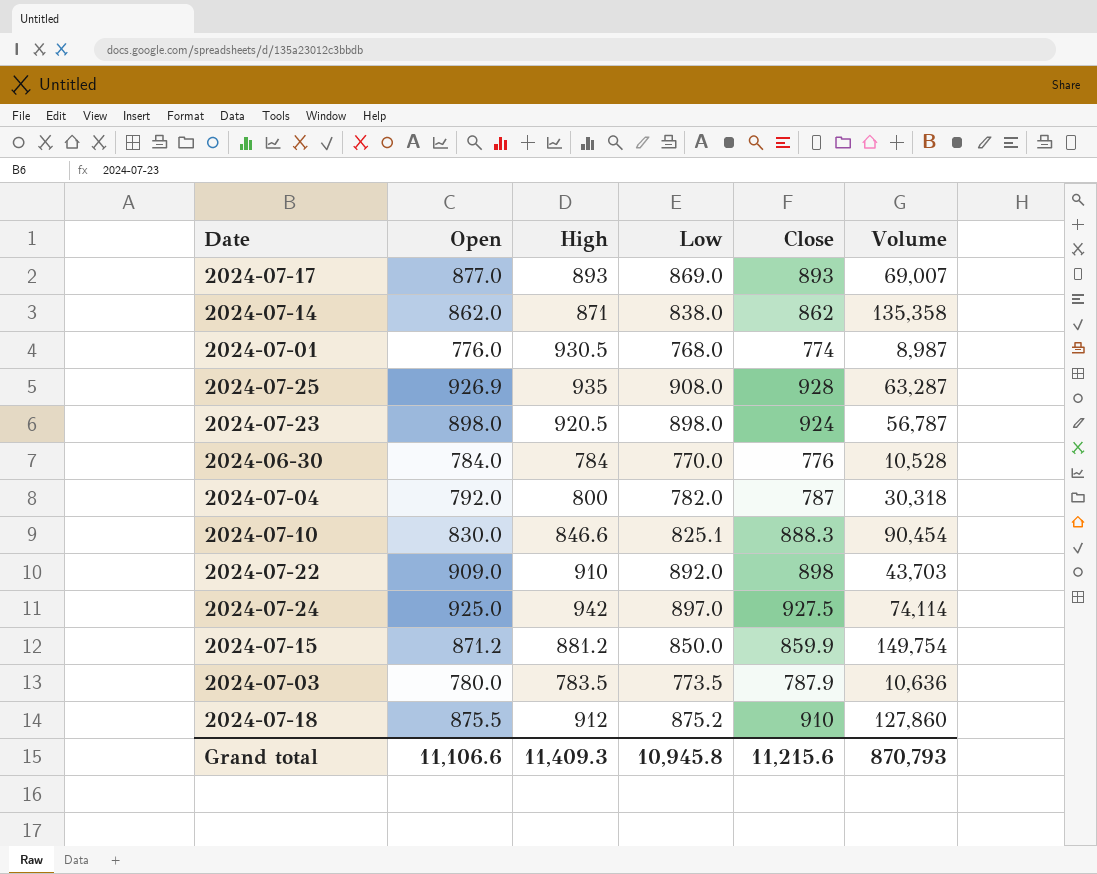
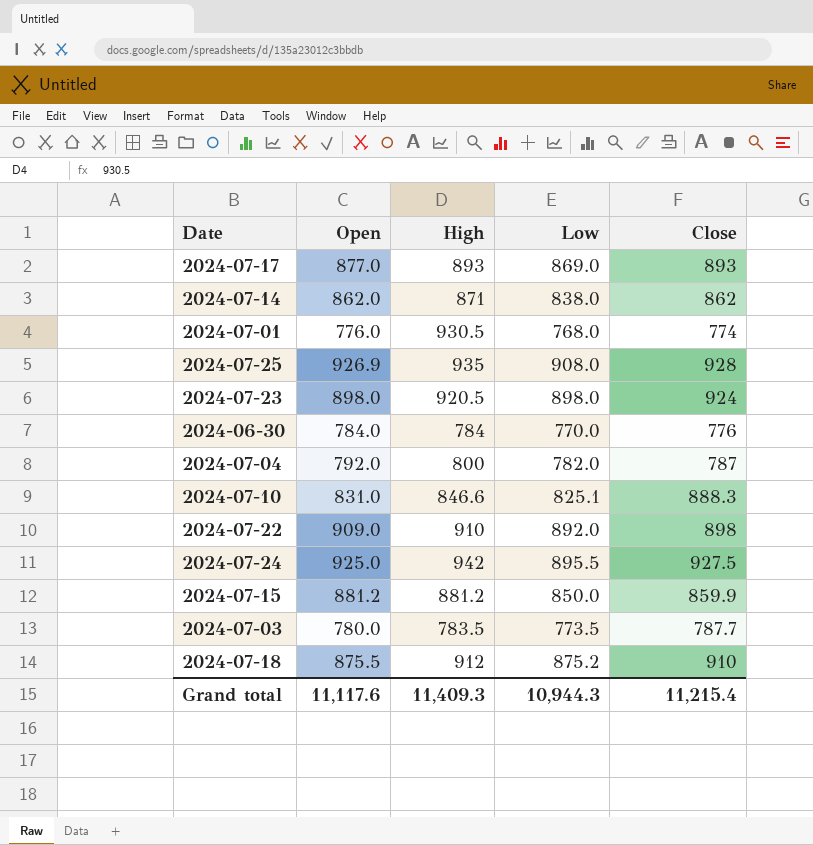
column Volume | position: 6 -> none
2024-07-10 | Open: 830.0 -> 831.0
2024-07-24 | Low: 897.0 -> 895.5
2024-07-15 | Open: 871.2 -> 881.2
2024-07-03 | Close: 787.9 -> 787.7
Grand total | Open: 11,106.6 -> 11,117.6
Grand total | Low: 10,945.8 -> 10,944.3
Grand total | Close: 11,215.6 -> 11,215.4

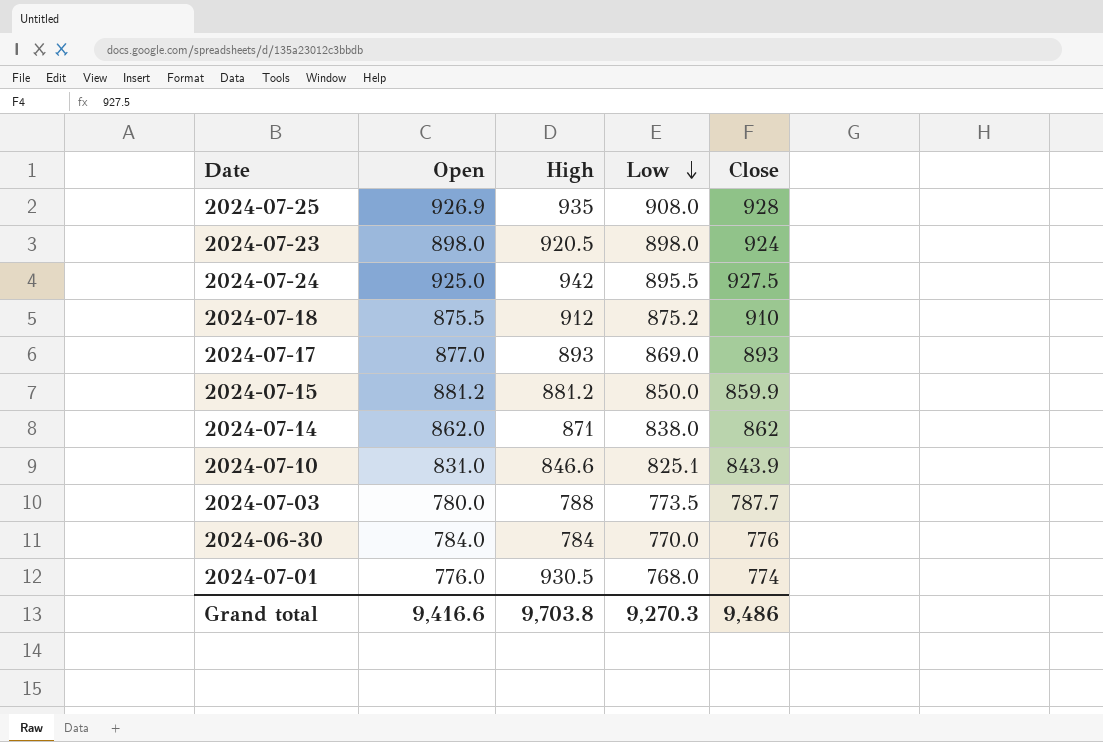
row order: none -> Low descending
row 2024-07-04: 792.0 | 800 | 782.0 | 787 -> none
row 2024-07-22: 909.0 | 910 | 892.0 | 898 -> none
2024-07-10 | Close: 888.3 -> 843.9
2024-07-03 | High: 783.5 -> 788
Grand total | Open: 11,117.6 -> 9,416.6
Grand total | High: 11,409.3 -> 9,703.8
Grand total | Low: 10,944.3 -> 9,270.3
Grand total | Close: 11,215.4 -> 9,486

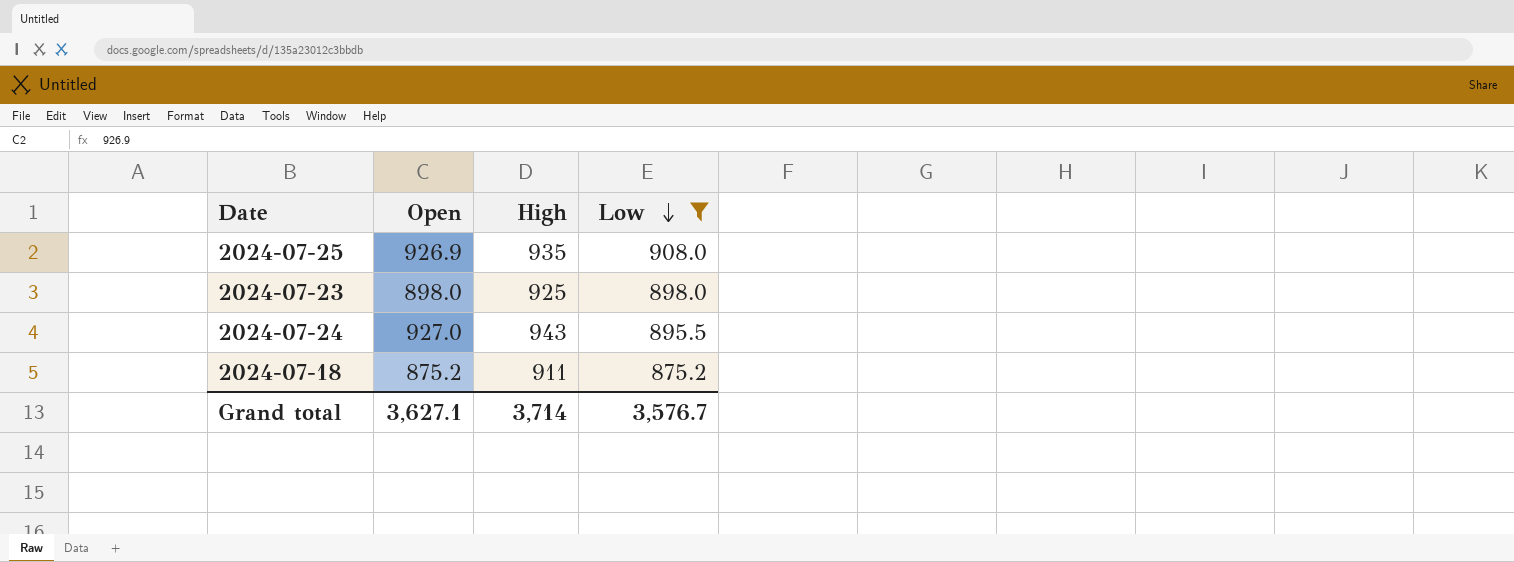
filter: none -> Low >= 875.2
column Close | position: 5 -> none
2024-07-23 | High: 920.5 -> 925
2024-07-24 | Open: 925.0 -> 927.0
2024-07-24 | High: 942 -> 943
2024-07-18 | Open: 875.5 -> 875.2
2024-07-18 | High: 912 -> 911
Grand total | Open: 9,416.6 -> 3,627.1
Grand total | High: 9,703.8 -> 3,714
Grand total | Low: 9,270.3 -> 3,576.7

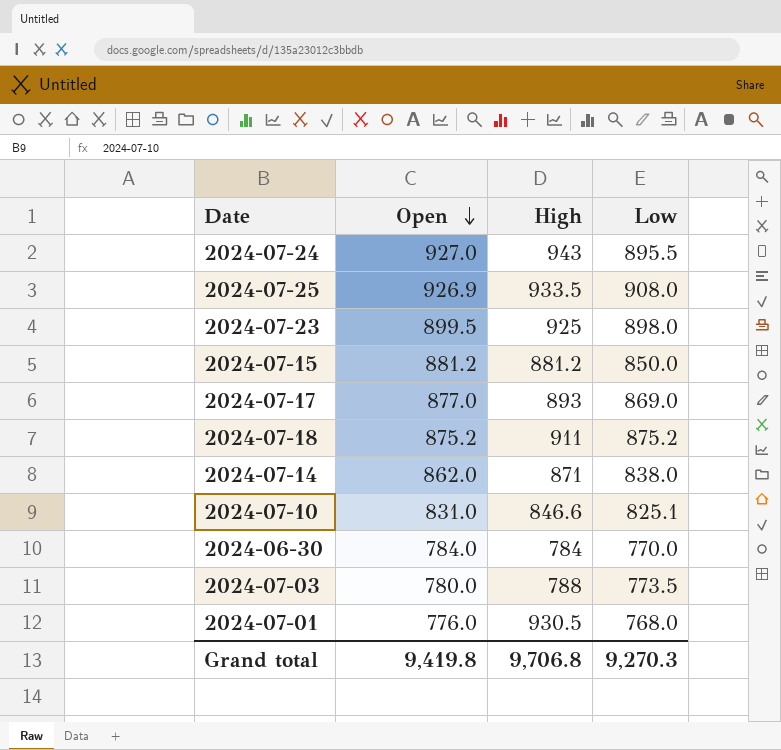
filter: Low >= 875.2 -> none
row order: Low descending -> Open descending
2024-07-25 | High: 935 -> 933.5
2024-07-23 | Open: 898.0 -> 899.5
Grand total | Open: 3,627.1 -> 9,419.8
Grand total | High: 3,714 -> 9,706.8
Grand total | Low: 3,576.7 -> 9,270.3

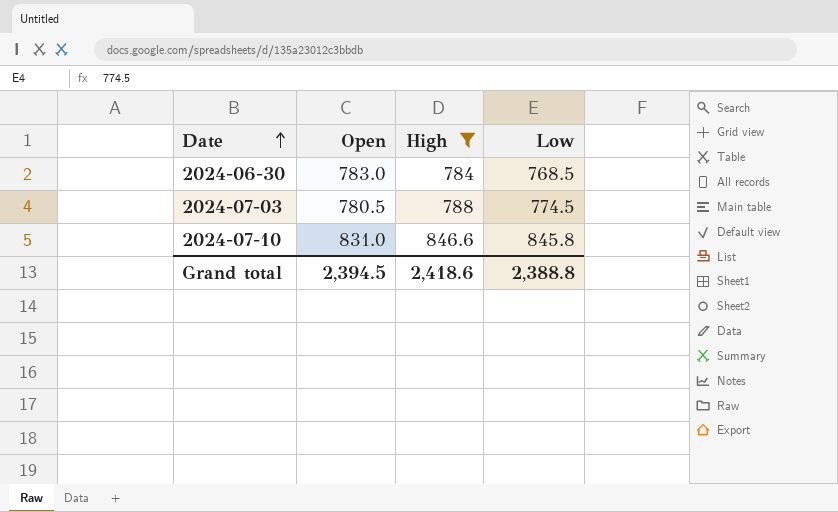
filter: none -> High <= 846.6
row order: Open descending -> Date ascending
2024-06-30 | Open: 784.0 -> 783.0
2024-06-30 | Low: 770.0 -> 768.5
2024-07-03 | Open: 780.0 -> 780.5
2024-07-03 | Low: 773.5 -> 774.5
2024-07-10 | Low: 825.1 -> 845.8
Grand total | Open: 9,419.8 -> 2,394.5
Grand total | High: 9,706.8 -> 2,418.6
Grand total | Low: 9,270.3 -> 2,388.8

